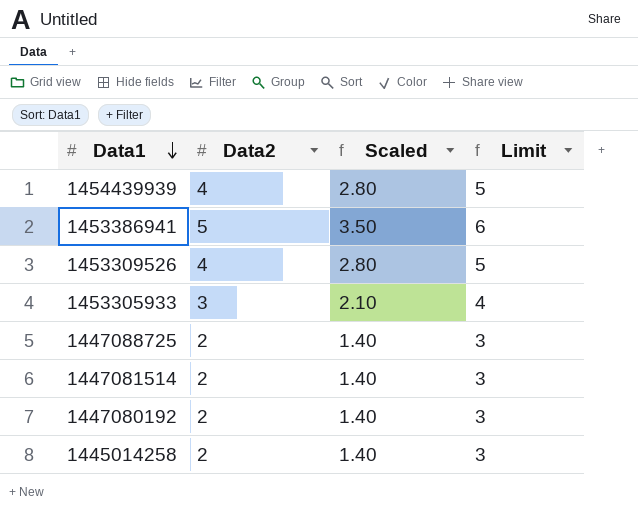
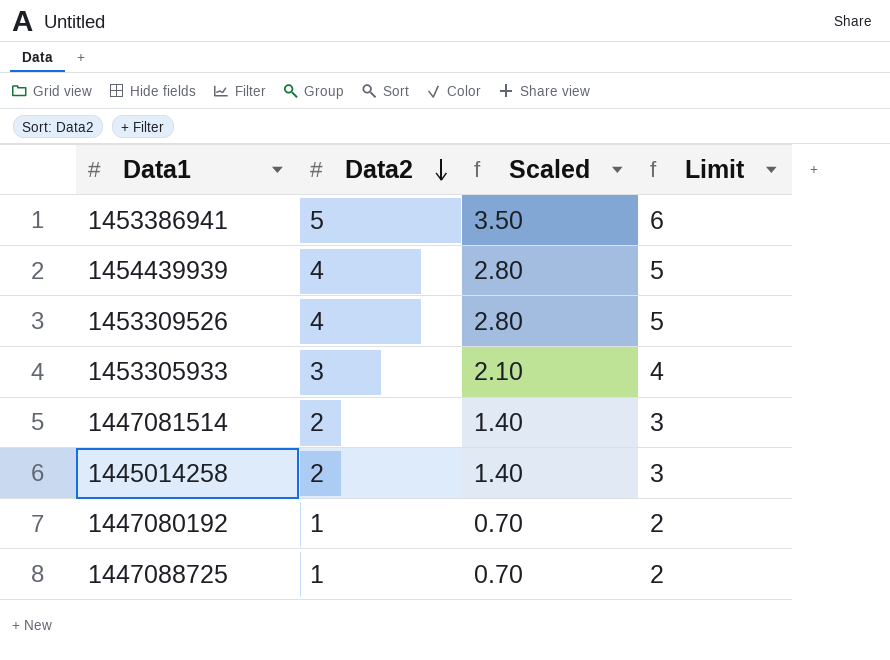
row order: Data1 descending -> Data2 descending
1447080192 | Data2: 2 -> 1
1447080192 | Scaled: 1.40 -> 0.70
1447080192 | Limit: 3 -> 2
1447088725 | Data2: 2 -> 1
1447088725 | Scaled: 1.40 -> 0.70
1447088725 | Limit: 3 -> 2

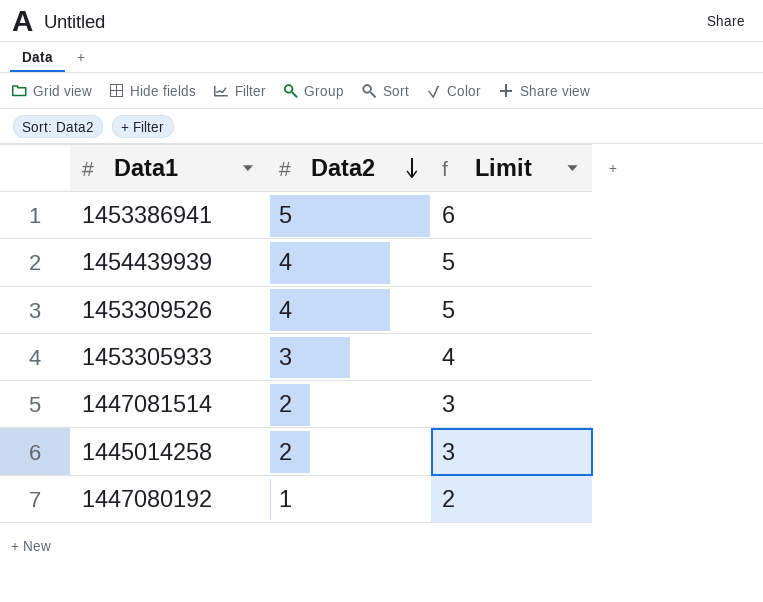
column Scaled | formula: [Data2] * 0.7 -> none
row 1447088725: 1 | 0.70 | 2 -> none

